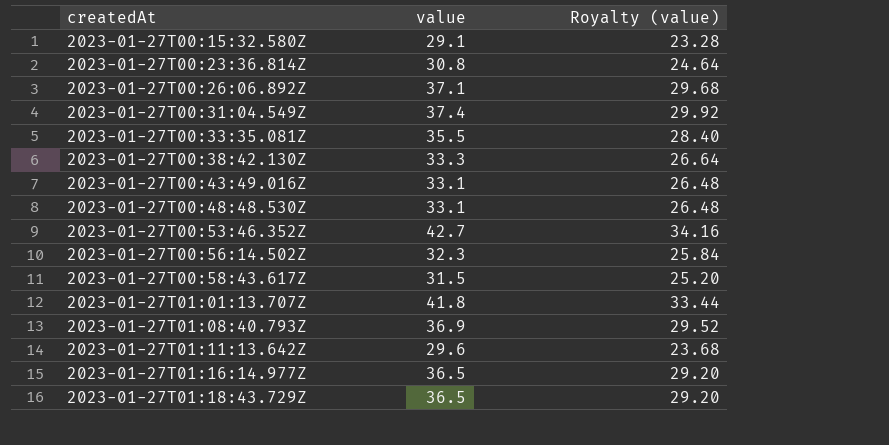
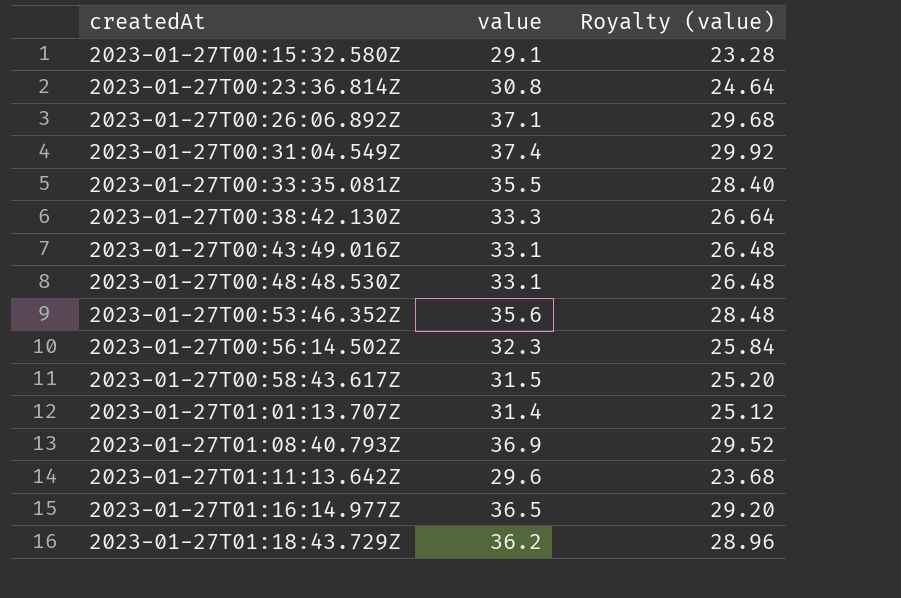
2023-01-27T00:53:46.352Z | value: 42.7 -> 35.6
2023-01-27T00:53:46.352Z | Royalty (value): 34.16 -> 28.48
2023-01-27T01:01:13.707Z | value: 41.8 -> 31.4
2023-01-27T01:01:13.707Z | Royalty (value): 33.44 -> 25.12
2023-01-27T01:18:43.729Z | value: 36.5 -> 36.2
2023-01-27T01:18:43.729Z | Royalty (value): 29.20 -> 28.96

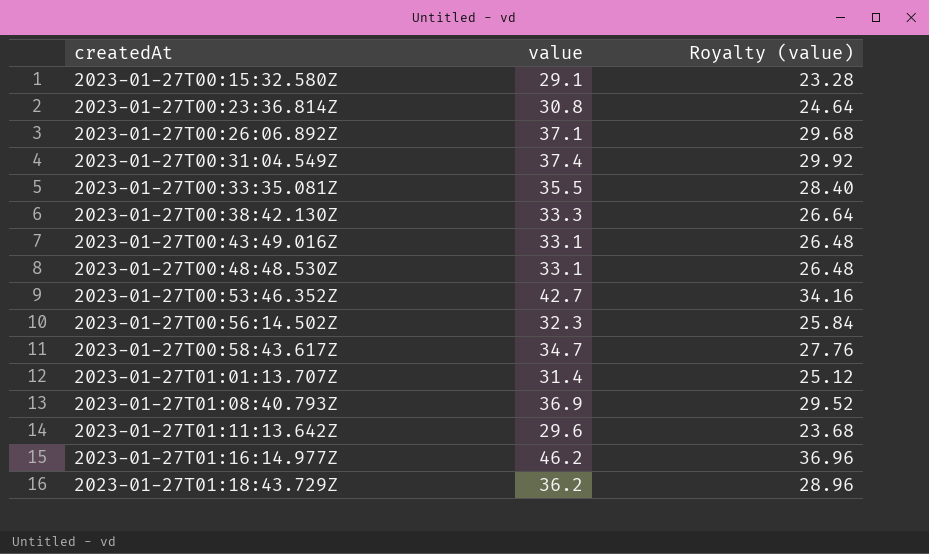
2023-01-27T00:53:46.352Z | value: 35.6 -> 42.7
2023-01-27T00:53:46.352Z | Royalty (value): 28.48 -> 34.16
2023-01-27T00:58:43.617Z | value: 31.5 -> 34.7
2023-01-27T00:58:43.617Z | Royalty (value): 25.20 -> 27.76
2023-01-27T01:16:14.977Z | value: 36.5 -> 46.2
2023-01-27T01:16:14.977Z | Royalty (value): 29.20 -> 36.96

